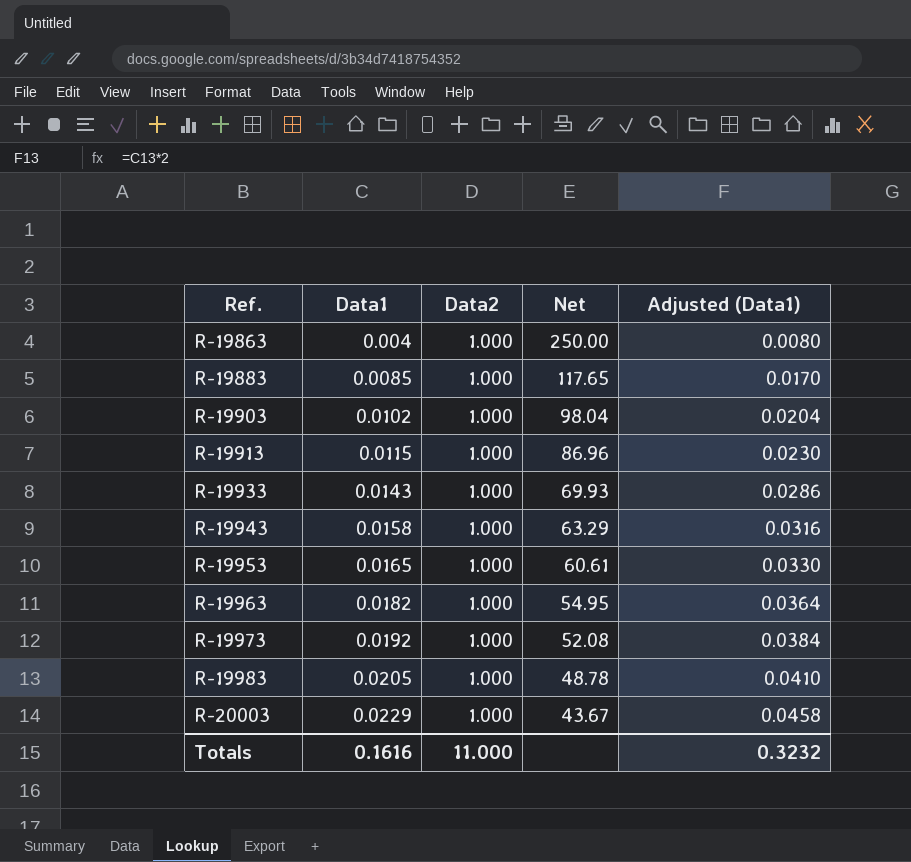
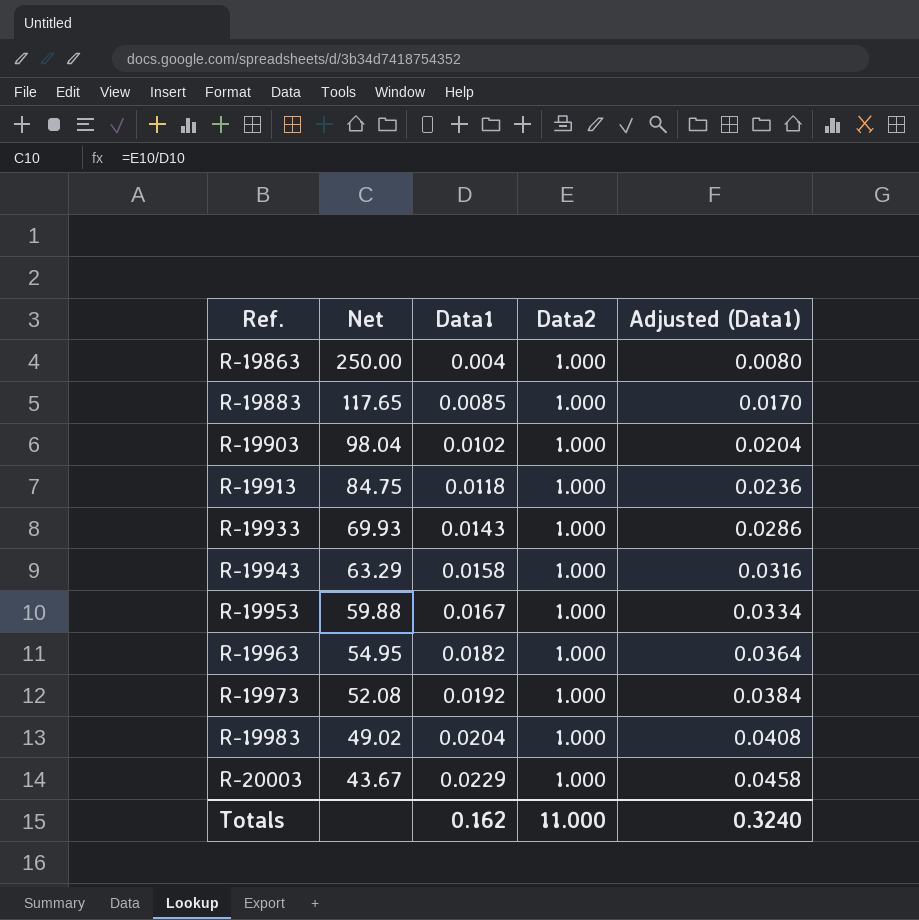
column Net | position: 4 -> 2
R-19913 | Net: 86.96 -> 84.75
R-19913 | Data1: 0.0115 -> 0.0118
R-19913 | Adjusted (Data1): 0.0230 -> 0.0236
R-19953 | Net: 60.61 -> 59.88
R-19953 | Data1: 0.0165 -> 0.0167
R-19953 | Adjusted (Data1): 0.0330 -> 0.0334
R-19983 | Net: 48.78 -> 49.02
R-19983 | Data1: 0.0205 -> 0.0204
R-19983 | Adjusted (Data1): 0.0410 -> 0.0408
Totals | Data1: 0.1616 -> 0.162
Totals | Adjusted (Data1): 0.3232 -> 0.3240

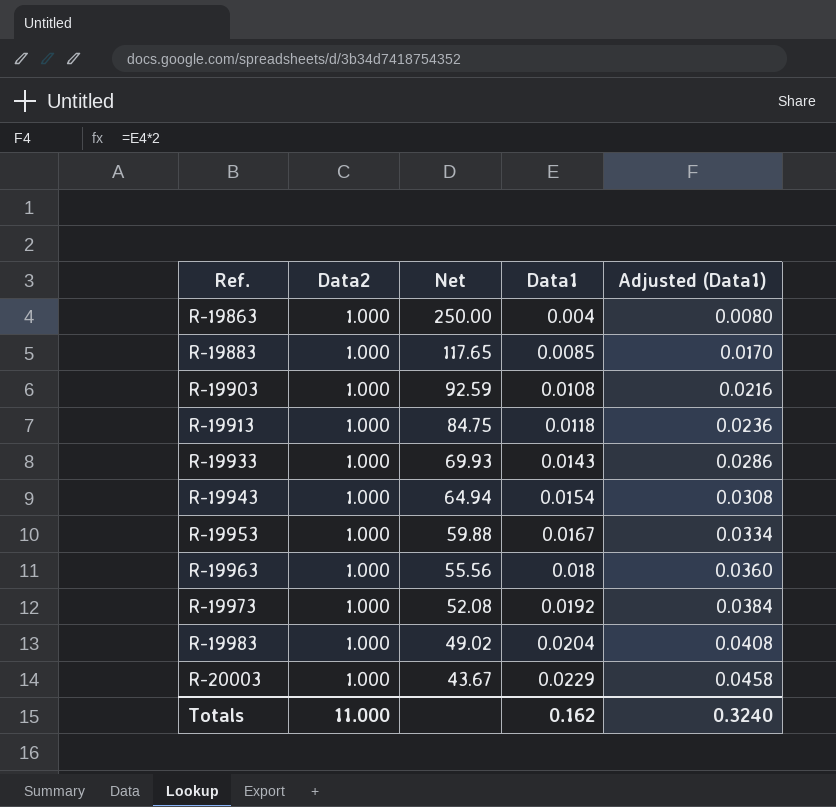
column Data2 | position: 4 -> 2
R-19903 | Net: 98.04 -> 92.59
R-19903 | Data1: 0.0102 -> 0.0108
R-19903 | Adjusted (Data1): 0.0204 -> 0.0216
R-19943 | Net: 63.29 -> 64.94
R-19943 | Data1: 0.0158 -> 0.0154
R-19943 | Adjusted (Data1): 0.0316 -> 0.0308
R-19963 | Net: 54.95 -> 55.56
R-19963 | Data1: 0.0182 -> 0.018
R-19963 | Adjusted (Data1): 0.0364 -> 0.0360

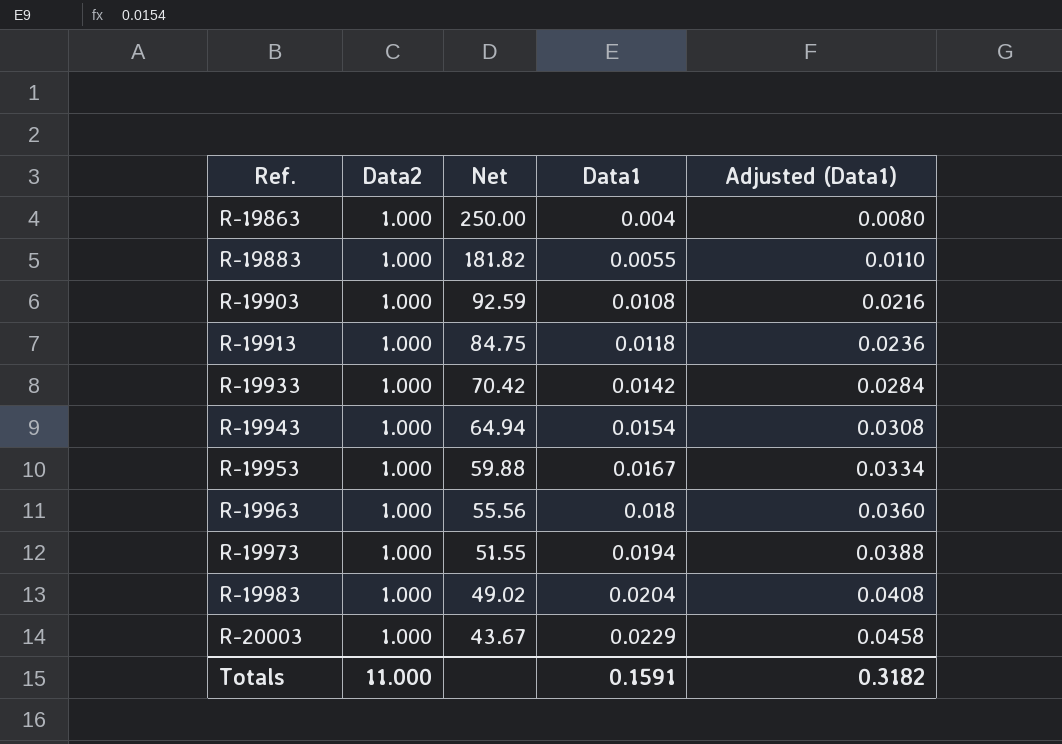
R-19883 | Net: 117.65 -> 181.82
R-19883 | Data1: 0.0085 -> 0.0055
R-19883 | Adjusted (Data1): 0.0170 -> 0.0110
R-19933 | Net: 69.93 -> 70.42
R-19933 | Data1: 0.0143 -> 0.0142
R-19933 | Adjusted (Data1): 0.0286 -> 0.0284
R-19973 | Net: 52.08 -> 51.55
R-19973 | Data1: 0.0192 -> 0.0194
R-19973 | Adjusted (Data1): 0.0384 -> 0.0388
Totals | Data1: 0.162 -> 0.1591
Totals | Adjusted (Data1): 0.3240 -> 0.3182

